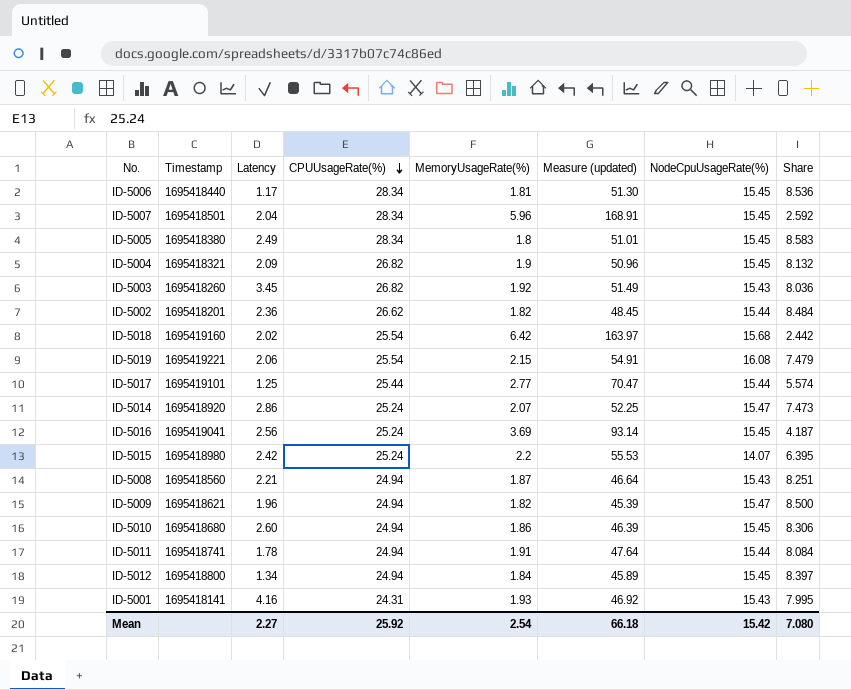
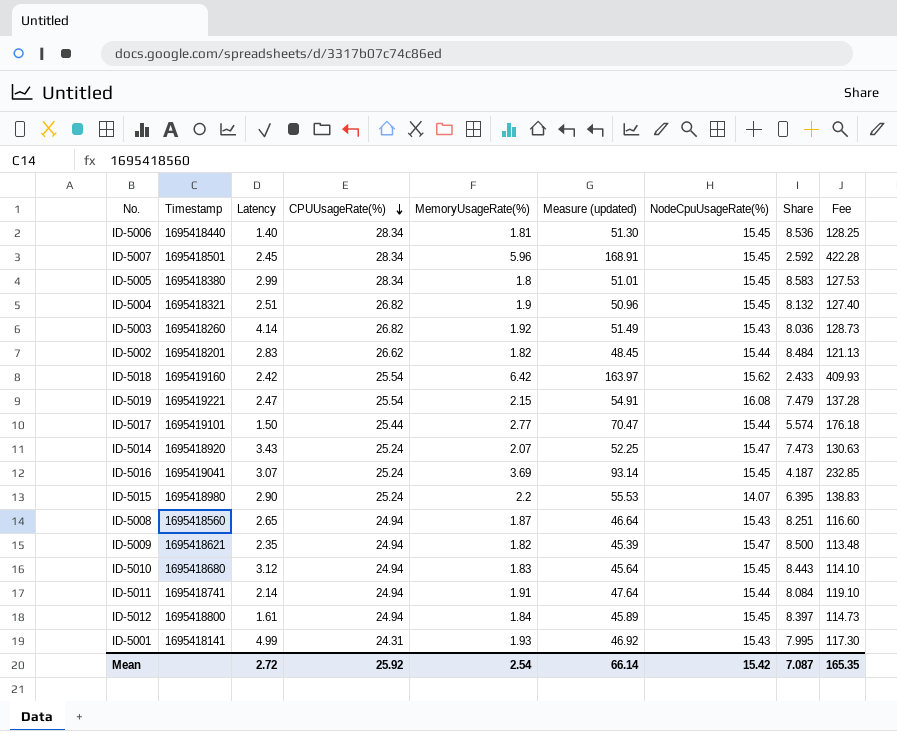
column Fee | formula: none -> [Measure (updated)] * 2.5
ID-5006 | Latency: 1.17 -> 1.40
ID-5007 | Latency: 2.04 -> 2.45
ID-5005 | Latency: 2.49 -> 2.99
ID-5004 | Latency: 2.09 -> 2.51
ID-5003 | Latency: 3.45 -> 4.14
ID-5002 | Latency: 2.36 -> 2.83
ID-5018 | Latency: 2.02 -> 2.42
ID-5018 | NodeCpuUsageRate(%): 15.68 -> 15.62
ID-5018 | Share: 2.442 -> 2.433
ID-5019 | Latency: 2.06 -> 2.47
ID-5017 | Latency: 1.25 -> 1.50
ID-5014 | Latency: 2.86 -> 3.43
ID-5016 | Latency: 2.56 -> 3.07
ID-5015 | Latency: 2.42 -> 2.90
ID-5008 | Latency: 2.21 -> 2.65
ID-5009 | Latency: 1.96 -> 2.35
ID-5010 | Latency: 2.60 -> 3.12
ID-5010 | MemoryUsageRate(%): 1.86 -> 1.83
ID-5010 | Measure (updated): 46.39 -> 45.64
ID-5010 | Share: 8.306 -> 8.443
ID-5011 | Latency: 1.78 -> 2.14
ID-5012 | Latency: 1.34 -> 1.61
ID-5001 | Latency: 4.16 -> 4.99
Mean | Latency: 2.27 -> 2.72
Mean | Measure (updated): 66.18 -> 66.14
Mean | Share: 7.080 -> 7.087

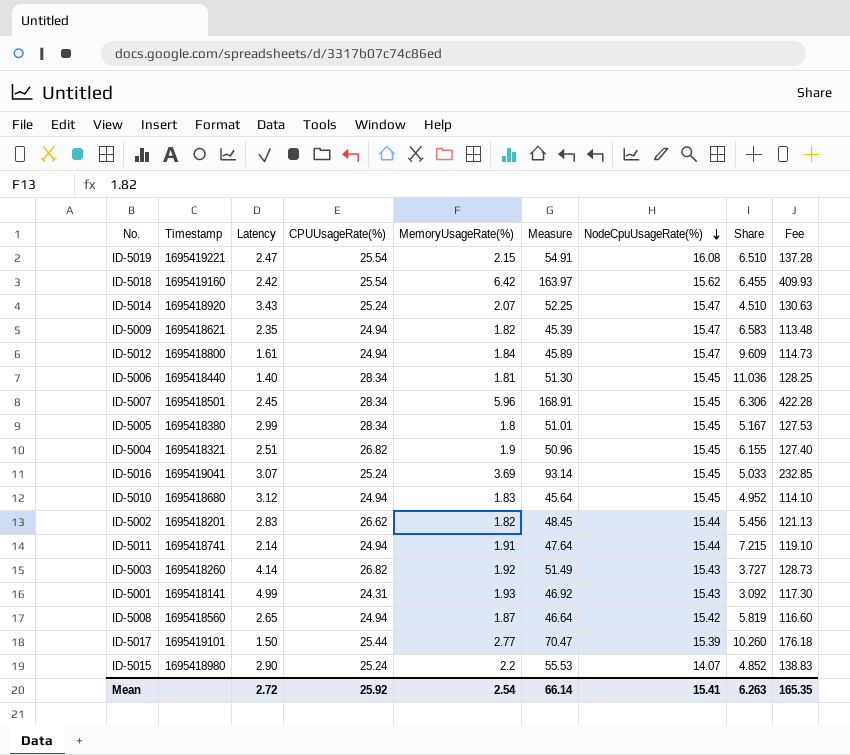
row order: CPUUsageRate(%) descending -> NodeCpuUsageRate(%) descending
column name: Measure (updated) -> Measure
column Share | formula: [NodeCpuUsageRate(%)] / [MemoryUsageRate(%)] -> [NodeCpuUsageRate(%)] / [Latency]
ID-5012 | NodeCpuUsageRate(%): 15.45 -> 15.47
ID-5008 | NodeCpuUsageRate(%): 15.43 -> 15.42
ID-5017 | NodeCpuUsageRate(%): 15.44 -> 15.39
Mean | NodeCpuUsageRate(%): 15.42 -> 15.41
Mean | Share: 7.087 -> 6.263

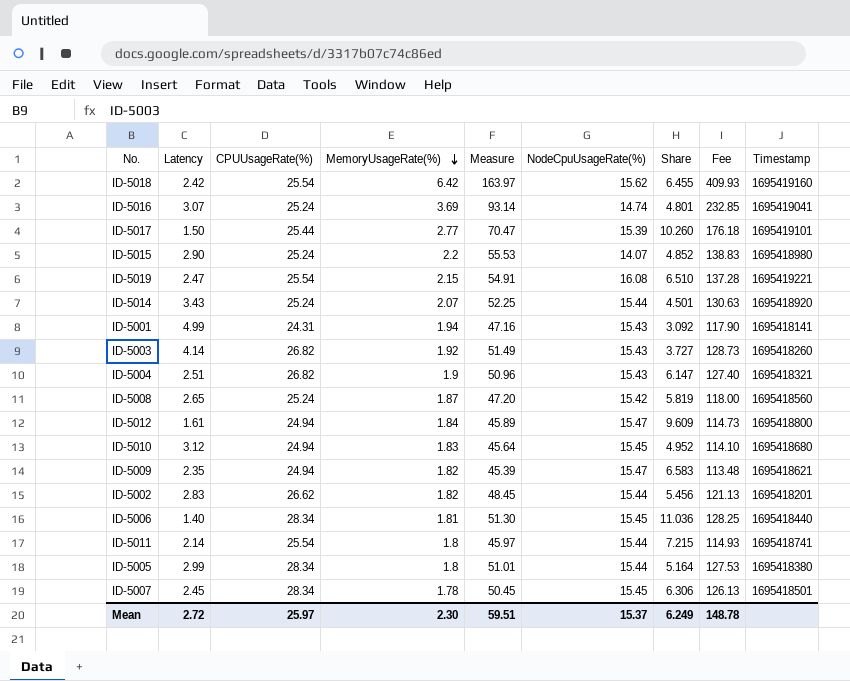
row order: NodeCpuUsageRate(%) descending -> MemoryUsageRate(%) descending
column Timestamp | position: 2 -> 9
ID-5016 | NodeCpuUsageRate(%): 15.45 -> 14.74
ID-5016 | Share: 5.033 -> 4.801
ID-5014 | NodeCpuUsageRate(%): 15.47 -> 15.44
ID-5014 | Share: 4.510 -> 4.501
ID-5001 | MemoryUsageRate(%): 1.93 -> 1.94
ID-5001 | Measure: 46.92 -> 47.16
ID-5001 | Fee: 117.30 -> 117.90
ID-5004 | NodeCpuUsageRate(%): 15.45 -> 15.43
ID-5004 | Share: 6.155 -> 6.147
ID-5008 | CPUUsageRate(%): 24.94 -> 25.24
ID-5008 | Measure: 46.64 -> 47.20
ID-5008 | Fee: 116.60 -> 118.00
ID-5011 | CPUUsageRate(%): 24.94 -> 25.54
ID-5011 | MemoryUsageRate(%): 1.91 -> 1.8
ID-5011 | Measure: 47.64 -> 45.97
ID-5011 | Fee: 119.10 -> 114.93
ID-5005 | NodeCpuUsageRate(%): 15.45 -> 15.44
ID-5005 | Share: 5.167 -> 5.164
ID-5007 | MemoryUsageRate(%): 5.96 -> 1.78
ID-5007 | Measure: 168.91 -> 50.45
ID-5007 | Fee: 422.28 -> 126.13
Mean | CPUUsageRate(%): 25.92 -> 25.97
Mean | MemoryUsageRate(%): 2.54 -> 2.30
Mean | Measure: 66.14 -> 59.51
Mean | NodeCpuUsageRate(%): 15.41 -> 15.37
Mean | Share: 6.263 -> 6.249
Mean | Fee: 165.35 -> 148.78

